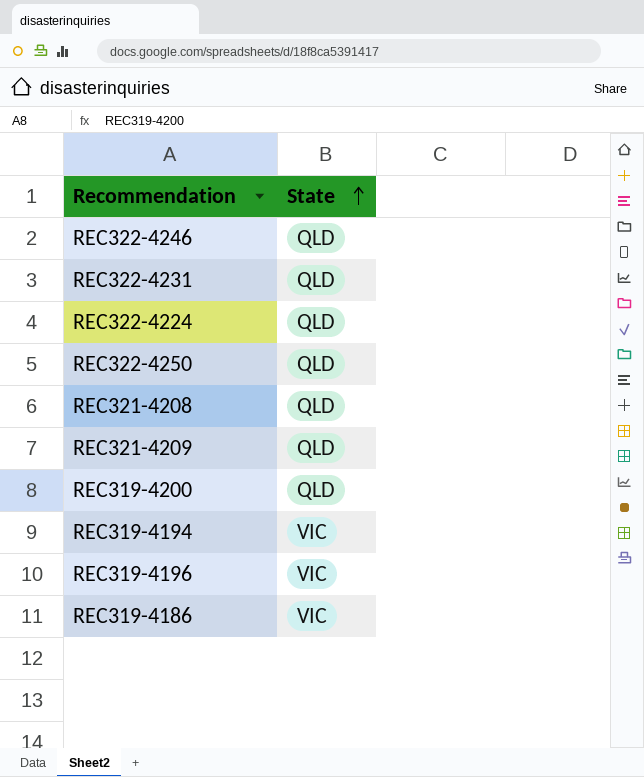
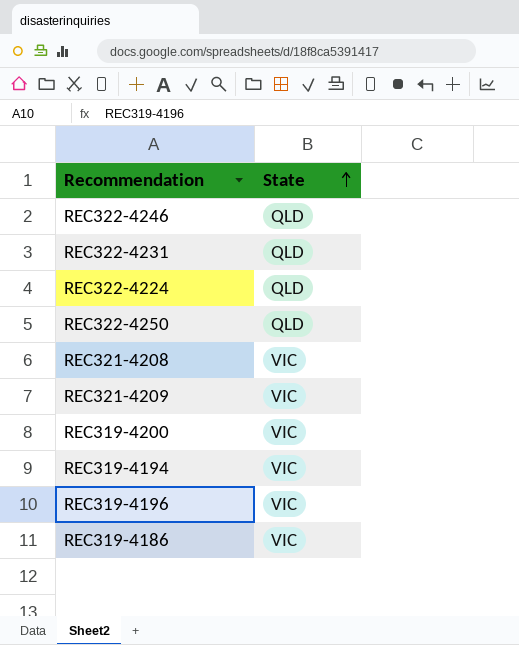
REC321-4208 | State: QLD -> VIC
REC321-4209 | State: QLD -> VIC
REC319-4200 | State: QLD -> VIC

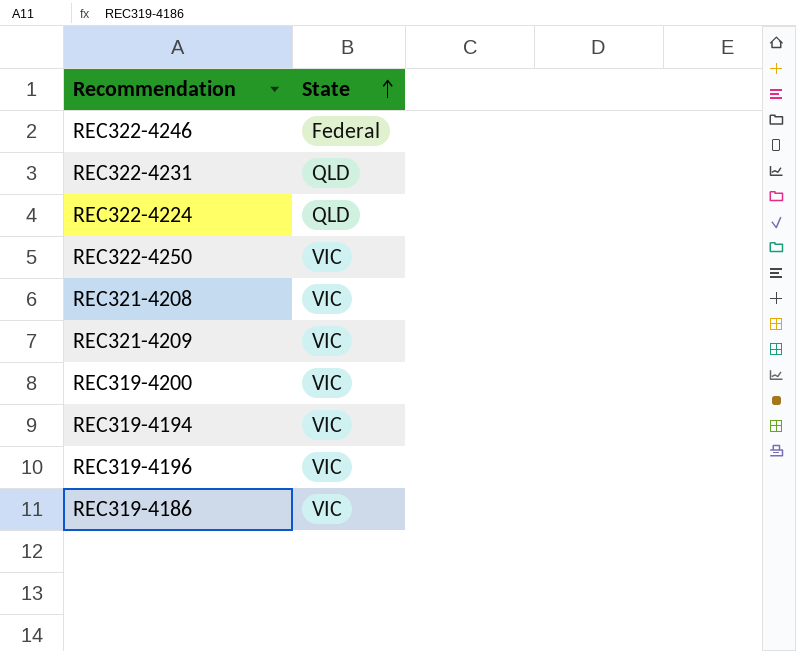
REC322-4246 | State: QLD -> Federal
REC322-4250 | State: QLD -> VIC

